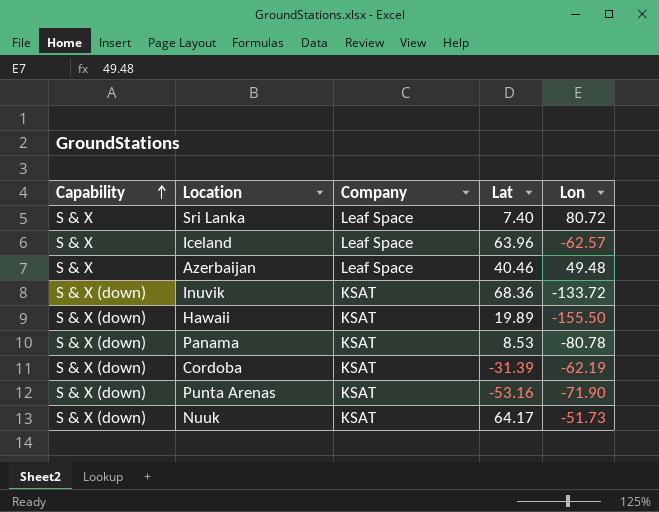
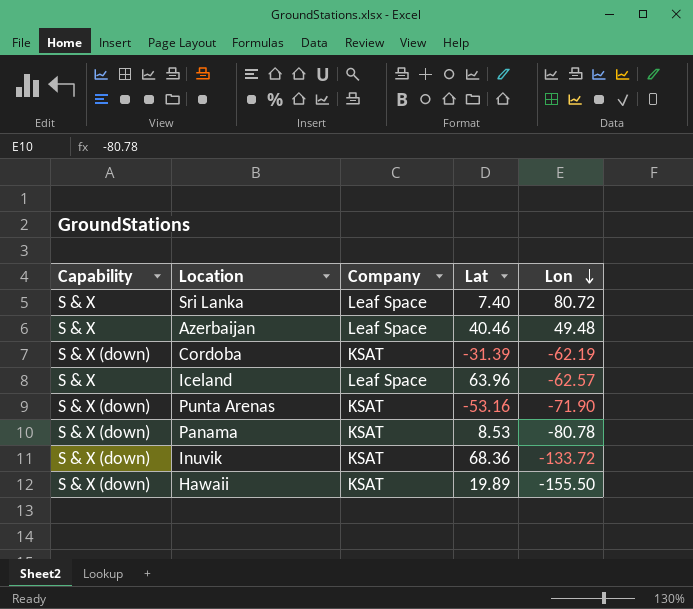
row order: Capability ascending -> Lon descending
row Nuuk: S & X (down) | KSAT | 64.17 | -51.73 -> none

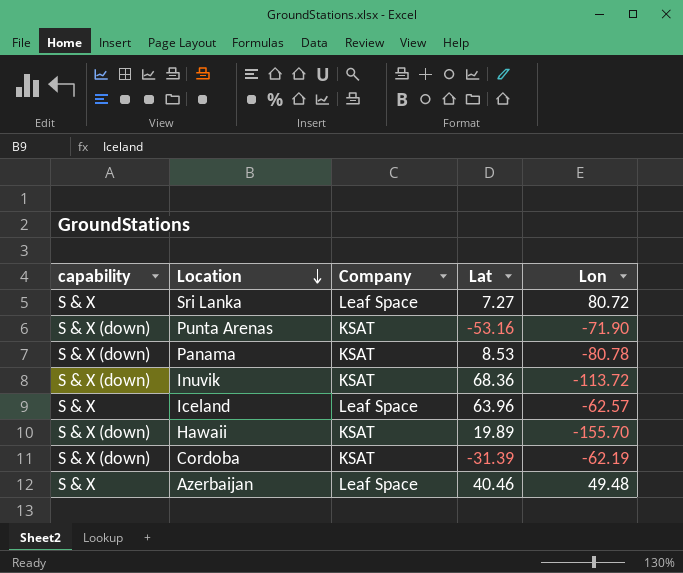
row order: Lon descending -> Location descending
column name: Capability -> capability
Sri Lanka | Lat: 7.40 -> 7.27
Inuvik | Lon: -133.72 -> -113.72
Hawaii | Lon: -155.50 -> -155.70

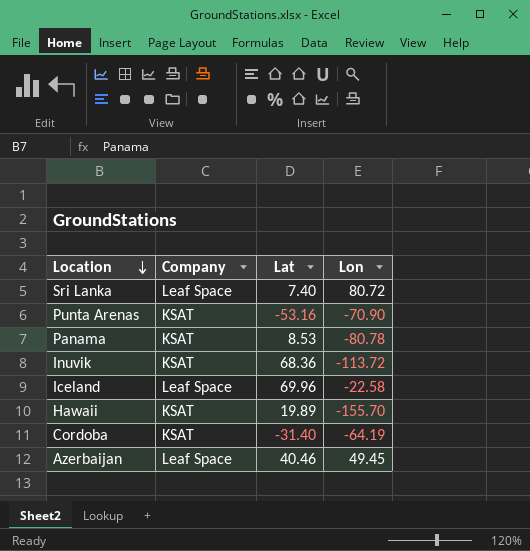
column capability | position: 1 -> none
Sri Lanka | Lat: 7.27 -> 7.40
Punta Arenas | Lon: -71.90 -> -70.90
Iceland | Lat: 63.96 -> 69.96
Iceland | Lon: -62.57 -> -22.58
Cordoba | Lat: -31.39 -> -31.40
Cordoba | Lon: -62.19 -> -64.19
Azerbaijan | Lon: 49.48 -> 49.45

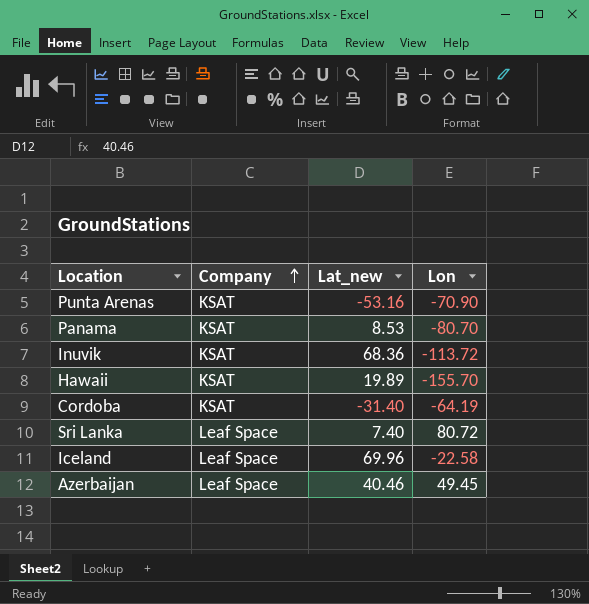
row order: Location descending -> Company ascending
column name: Lat -> Lat_new
Panama | Lon: -80.78 -> -80.70

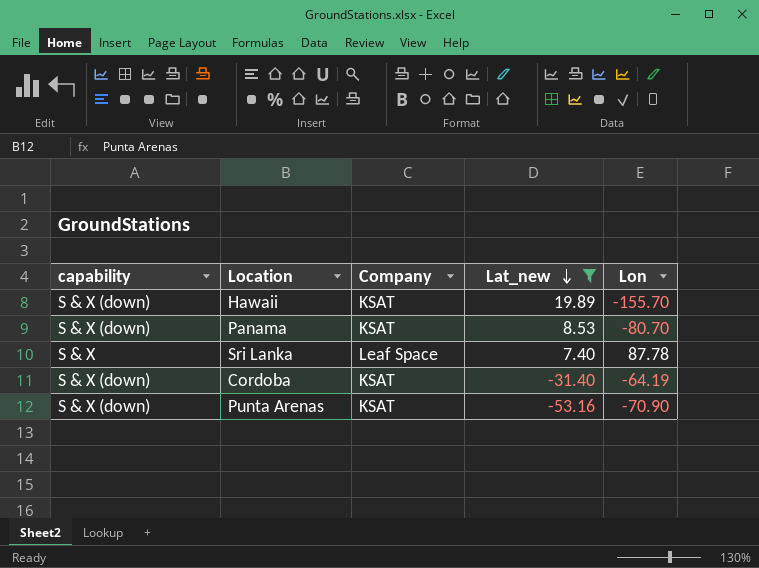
filter: none -> Lat_new <= 19.89
row order: Company ascending -> Lat_new descending
column capability | position: none -> 1
Sri Lanka | Lon: 80.72 -> 87.78

